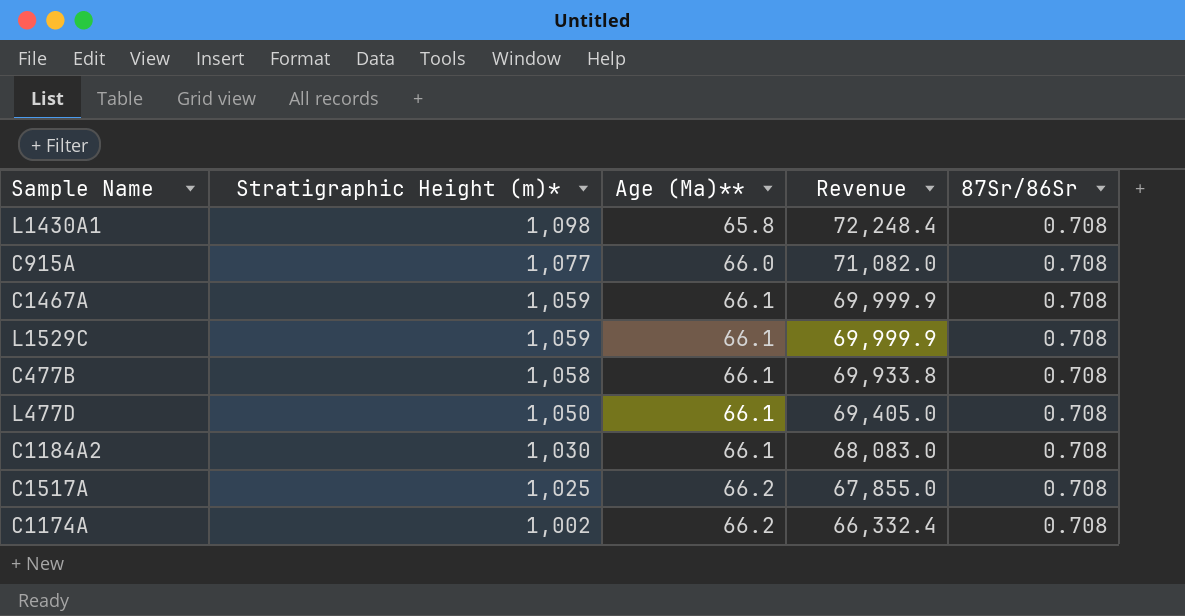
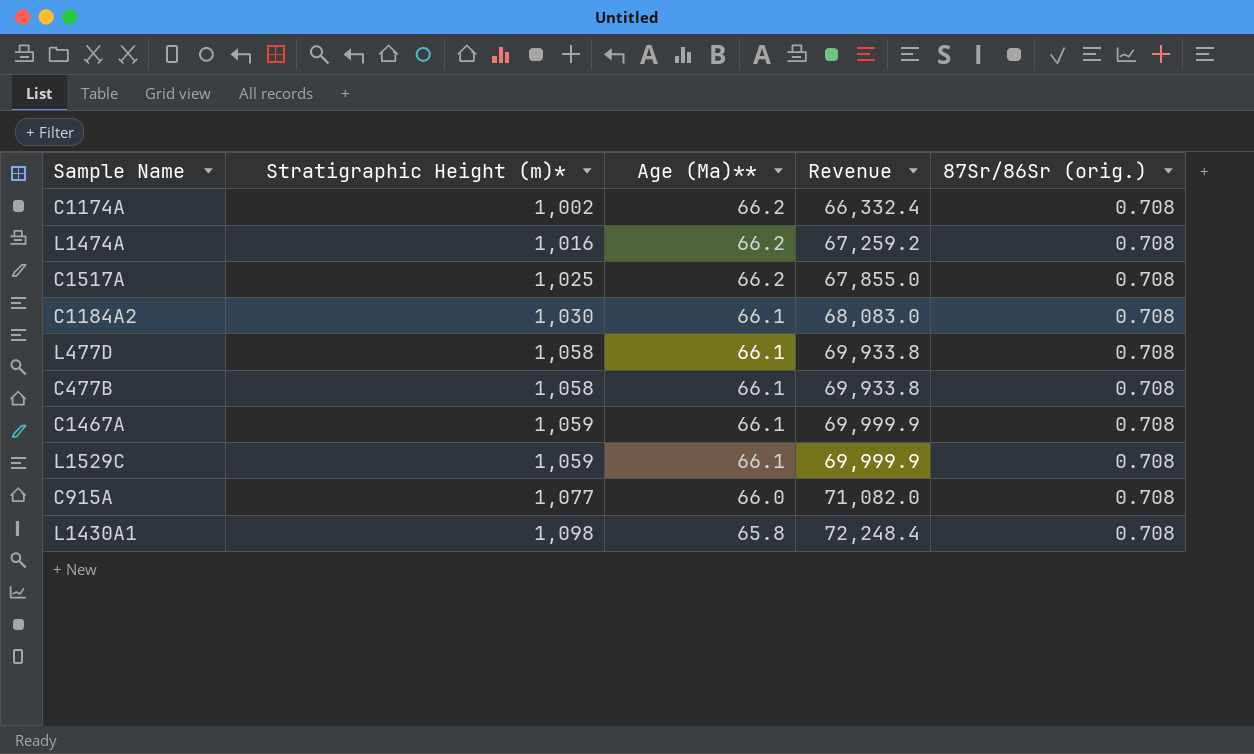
row order: Stratigraphic Height (m)* descending -> Stratigraphic Height (m)* ascending
column name: 87Sr/86Sr -> 87Sr/86Sr (orig.)
row L1474A: none -> 1,016 | 66.2 | 67,259.2 | 0.708
L477D | Stratigraphic Height (m)*: 1,050 -> 1,058
L477D | Revenue: 69,405.0 -> 69,933.8

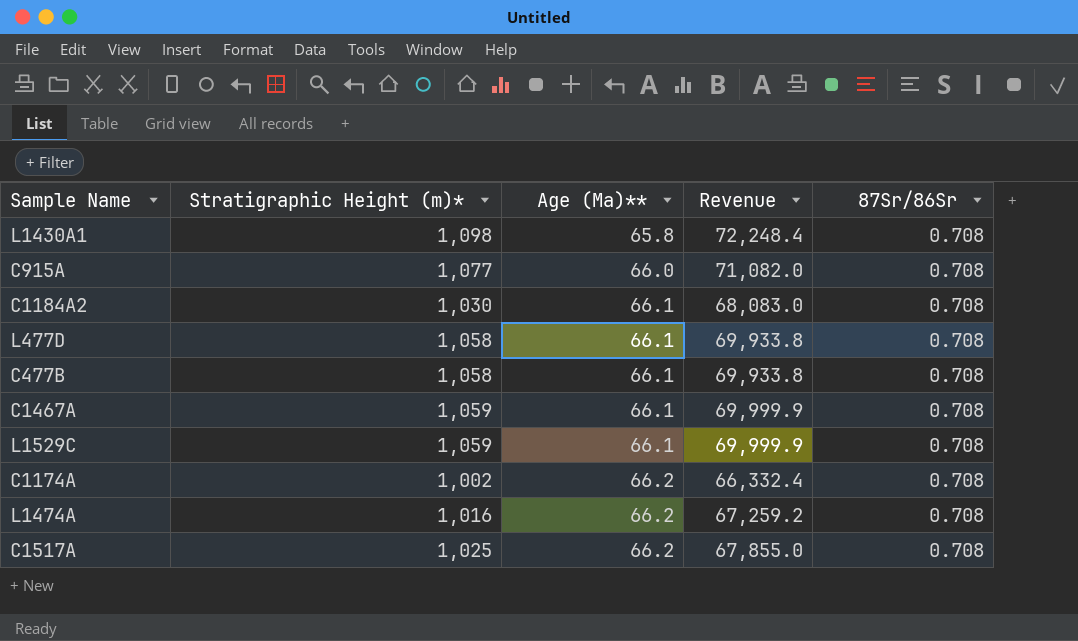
row order: Stratigraphic Height (m)* ascending -> Age (Ma)** ascending
column name: 87Sr/86Sr (orig.) -> 87Sr/86Sr

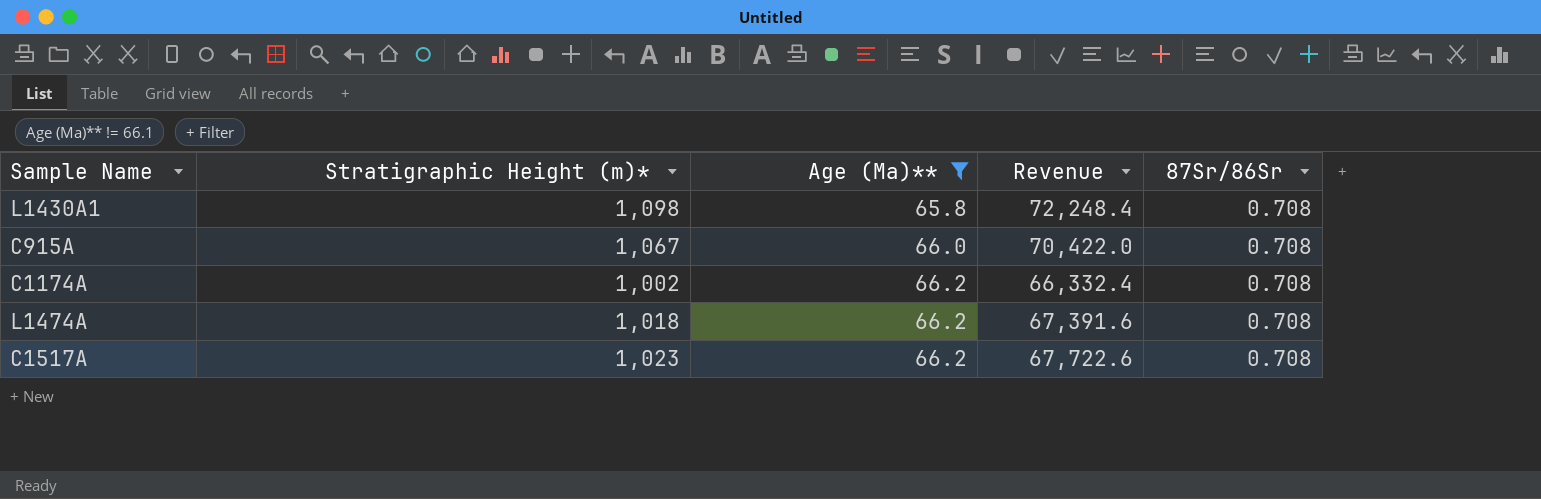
filter: none -> Age (Ma)** != 66.1
C915A | Stratigraphic Height (m)*: 1,077 -> 1,067
C915A | Revenue: 71,082.0 -> 70,422.0
L1474A | Stratigraphic Height (m)*: 1,016 -> 1,018
L1474A | Revenue: 67,259.2 -> 67,391.6
C1517A | Stratigraphic Height (m)*: 1,025 -> 1,023
C1517A | Revenue: 67,855.0 -> 67,722.6

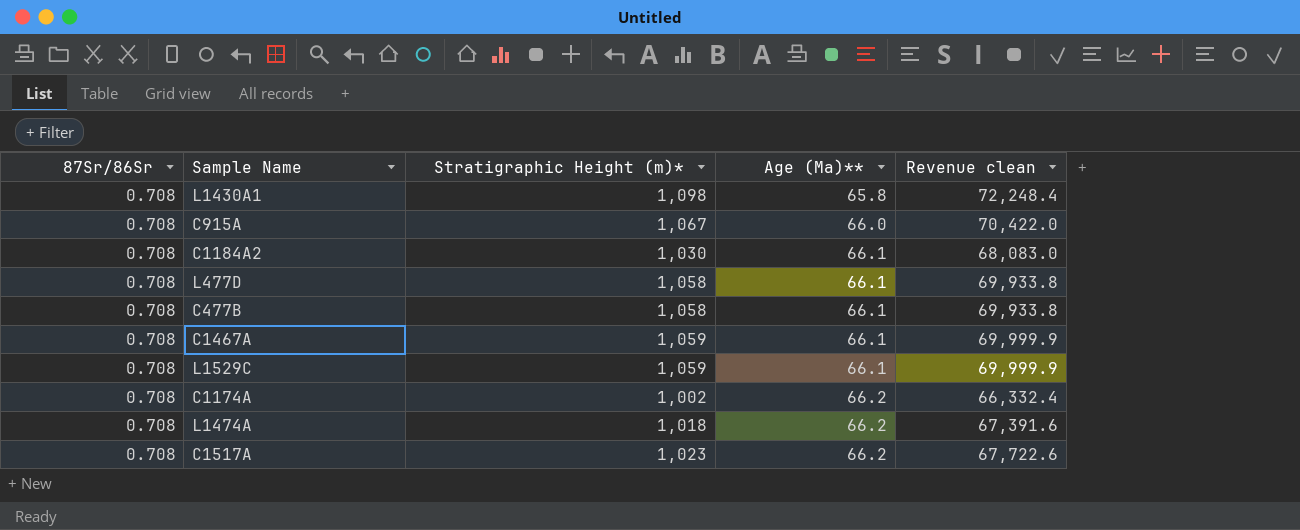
filter: Age (Ma)** != 66.1 -> none
column 87Sr/86Sr | position: 5 -> 1
column name: Revenue -> Revenue clean

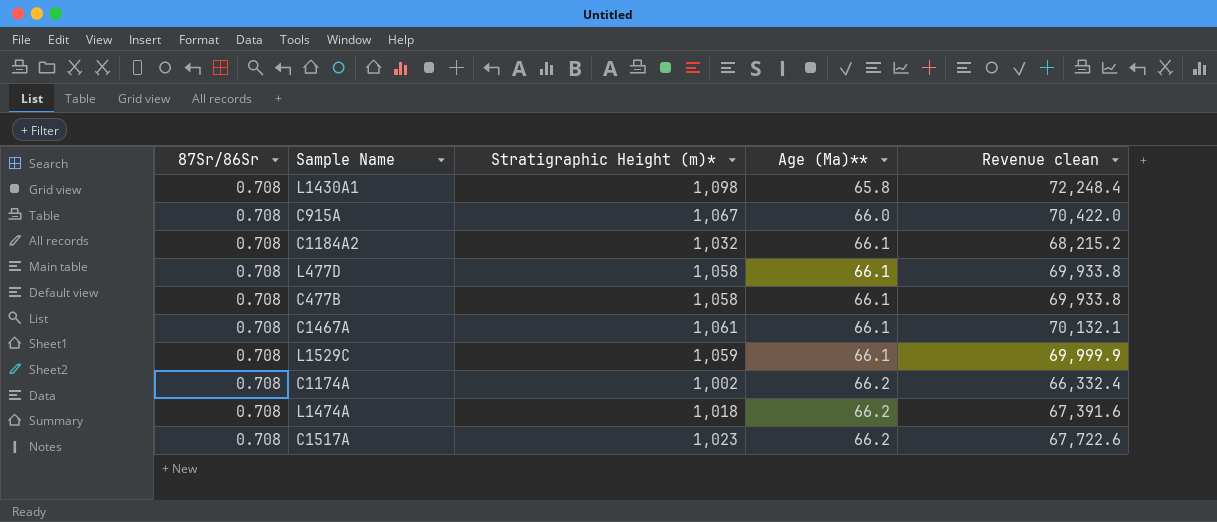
C1184A2 | Stratigraphic Height (m)*: 1,030 -> 1,032
C1184A2 | Revenue clean: 68,083.0 -> 68,215.2
C1467A | Stratigraphic Height (m)*: 1,059 -> 1,061
C1467A | Revenue clean: 69,999.9 -> 70,132.1

